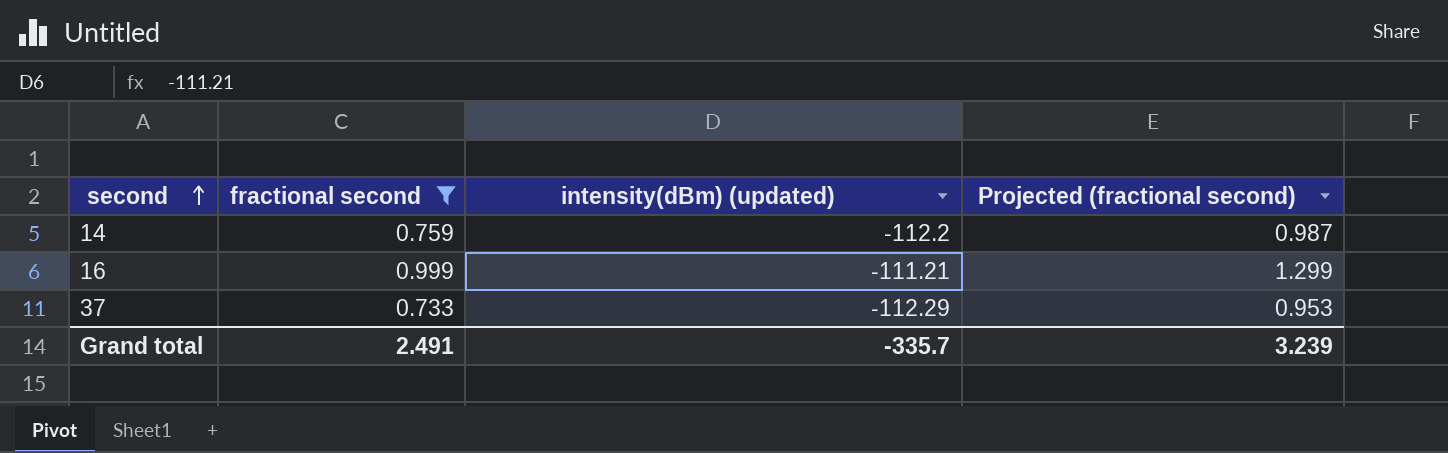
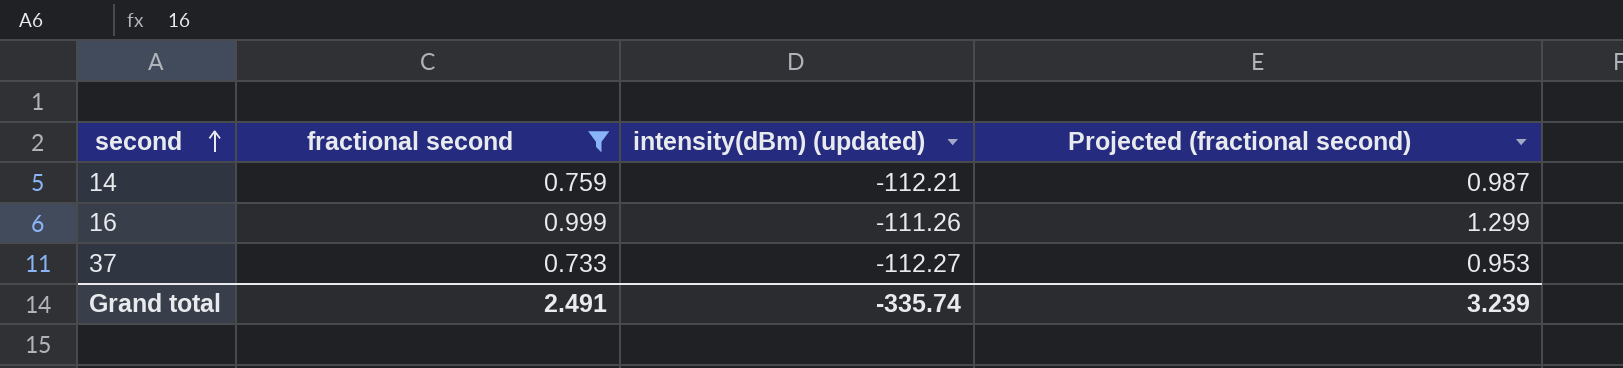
14 | intensity(dBm) (updated): -112.2 -> -112.21
16 | intensity(dBm) (updated): -111.21 -> -111.26
37 | intensity(dBm) (updated): -112.29 -> -112.27
Grand total | intensity(dBm) (updated): -335.7 -> -335.74

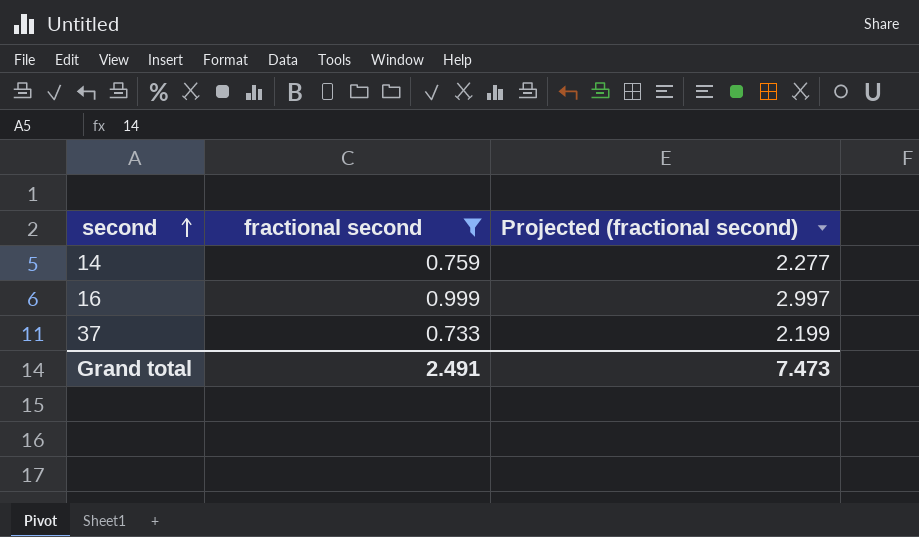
column intensity(dBm) (updated) | position: 3 -> none
column Projected (fractional second) | formula: [fractional second] * 1.3 -> [fractional second] * 3
Grand total | Projected (fractional second): 3.239 -> 7.473

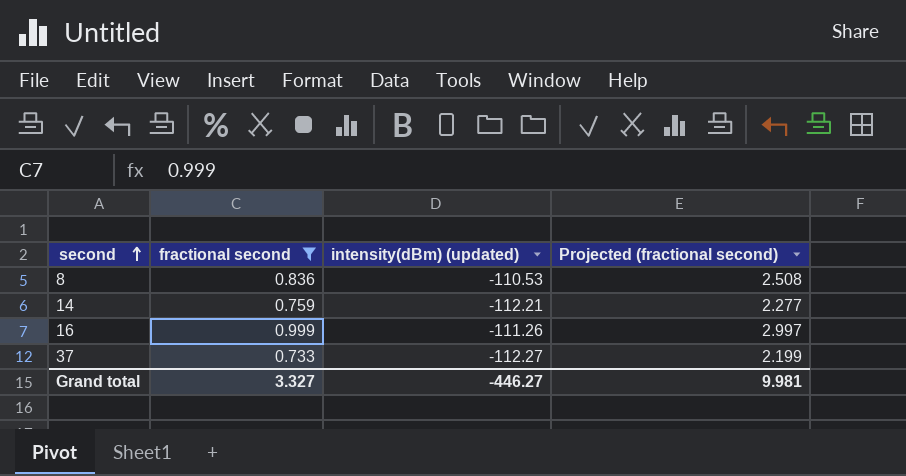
column intensity(dBm) (updated) | position: none -> 3
row 8: none -> 0.836 | -110.53 | 2.508
Grand total | fractional second: 2.491 -> 3.327
Grand total | Projected (fractional second): 7.473 -> 9.981

